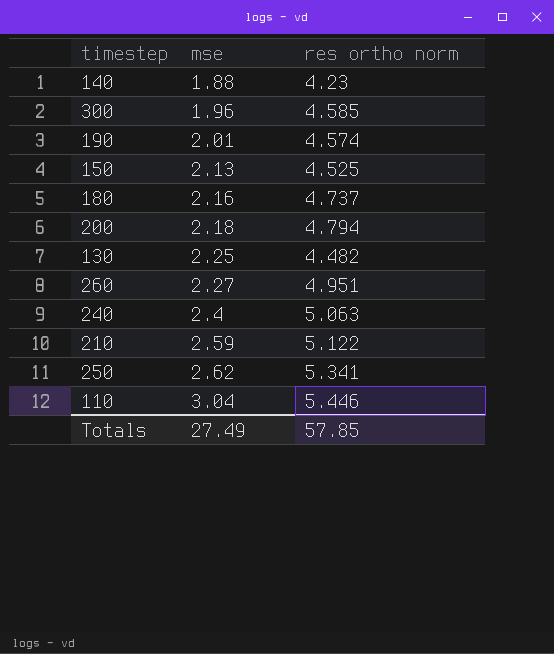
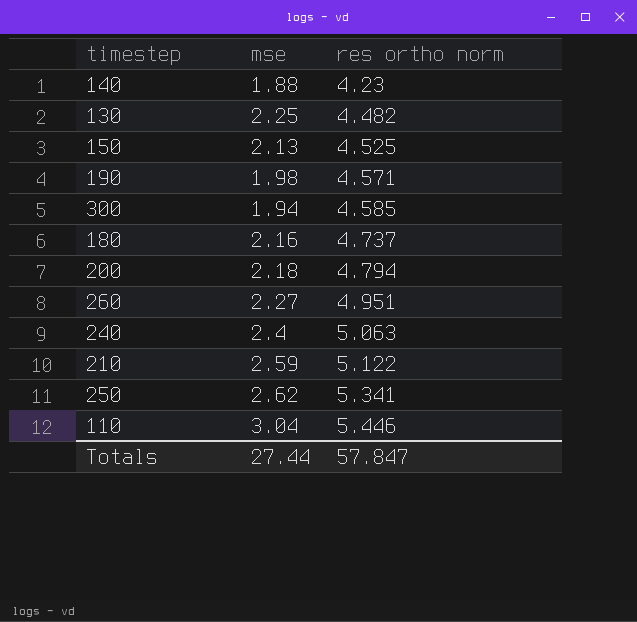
row order: mse ascending -> res ortho norm ascending
190 | mse: 2.01 -> 1.98
190 | res ortho norm: 4.574 -> 4.571
300 | mse: 1.96 -> 1.94
Totals | mse: 27.49 -> 27.44
Totals | res ortho norm: 57.85 -> 57.847

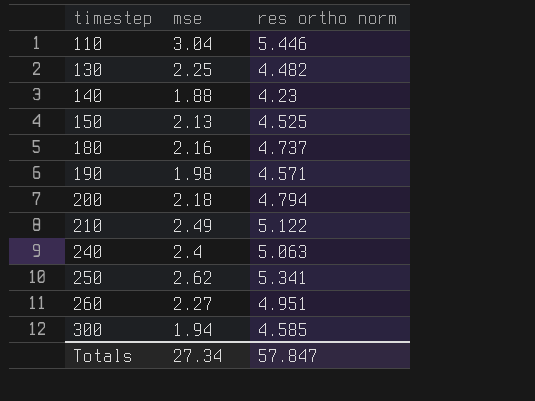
row order: res ortho norm ascending -> timestep ascending
210 | mse: 2.59 -> 2.49
Totals | mse: 27.44 -> 27.34

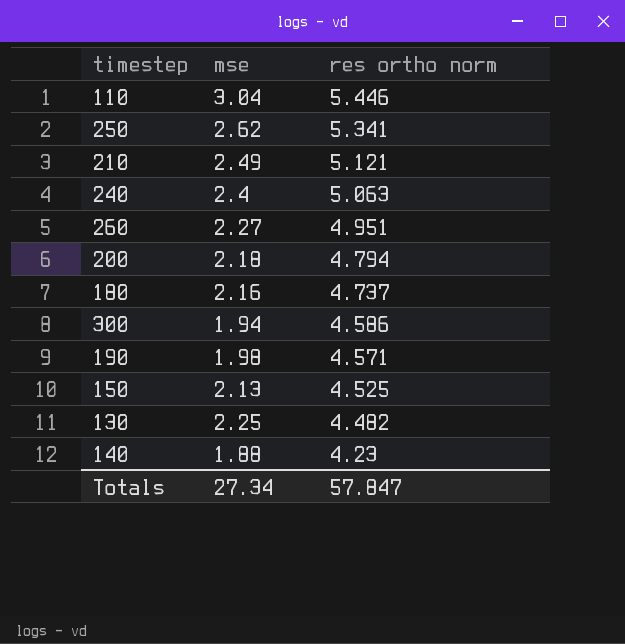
row order: timestep ascending -> res ortho norm descending
210 | res ortho norm: 5.122 -> 5.121
300 | res ortho norm: 4.585 -> 4.586

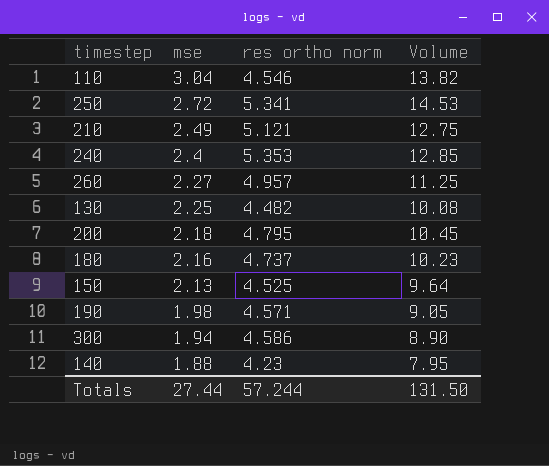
row order: res ortho norm descending -> mse descending
column Volume | formula: none -> [mse] * [res ortho norm]
110 | res ortho norm: 5.446 -> 4.546
250 | mse: 2.62 -> 2.72
240 | res ortho norm: 5.063 -> 5.353
260 | res ortho norm: 4.951 -> 4.957
200 | res ortho norm: 4.794 -> 4.795
Totals | mse: 27.34 -> 27.44
Totals | res ortho norm: 57.847 -> 57.244

